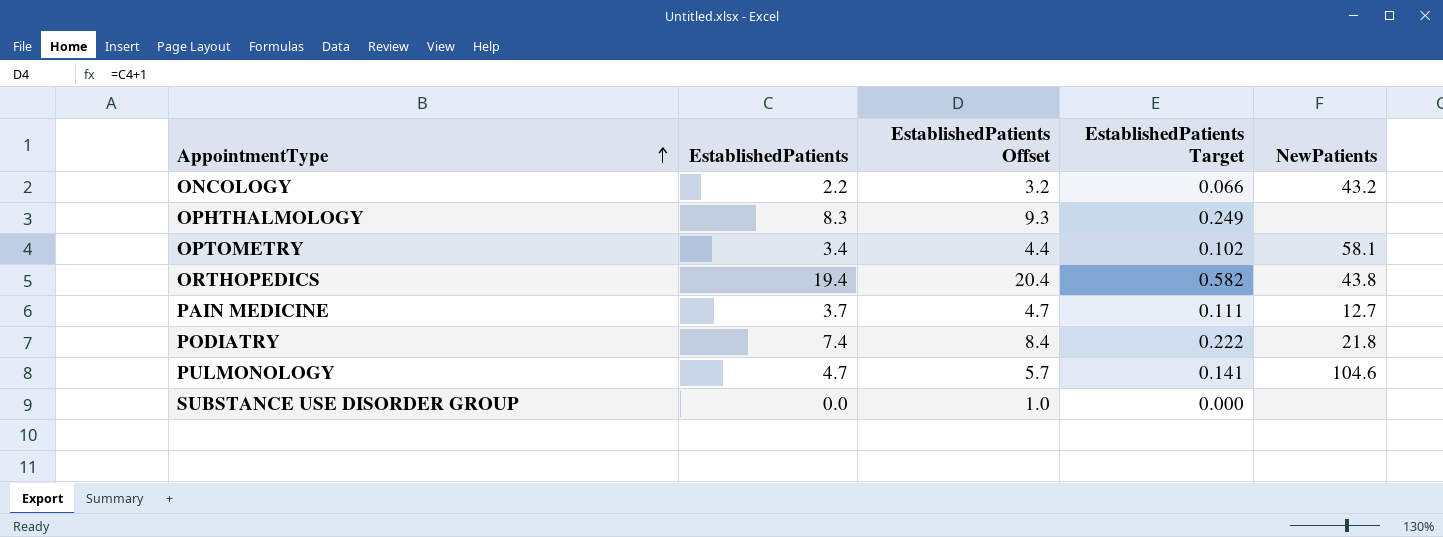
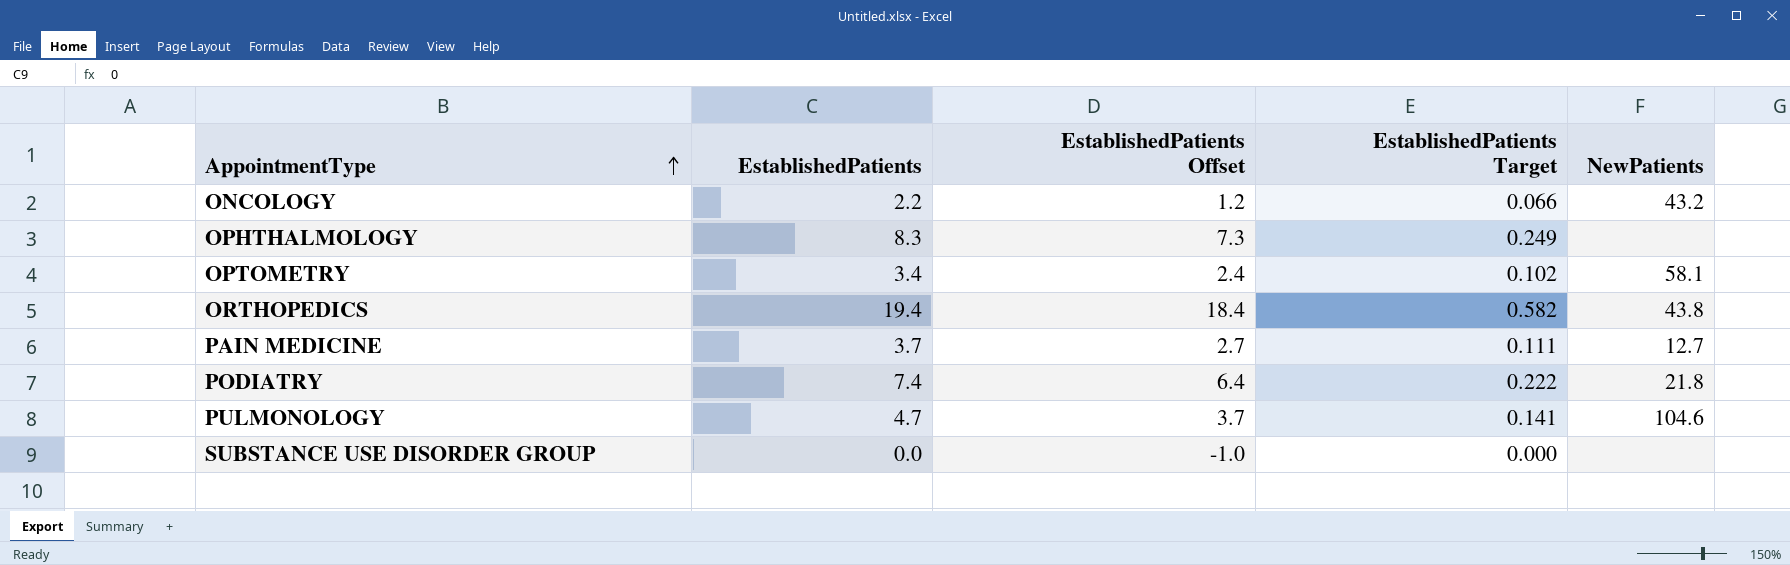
column EstablishedPatients Offset | formula: [EstablishedPatients] + 1 -> [EstablishedPatients] - 1

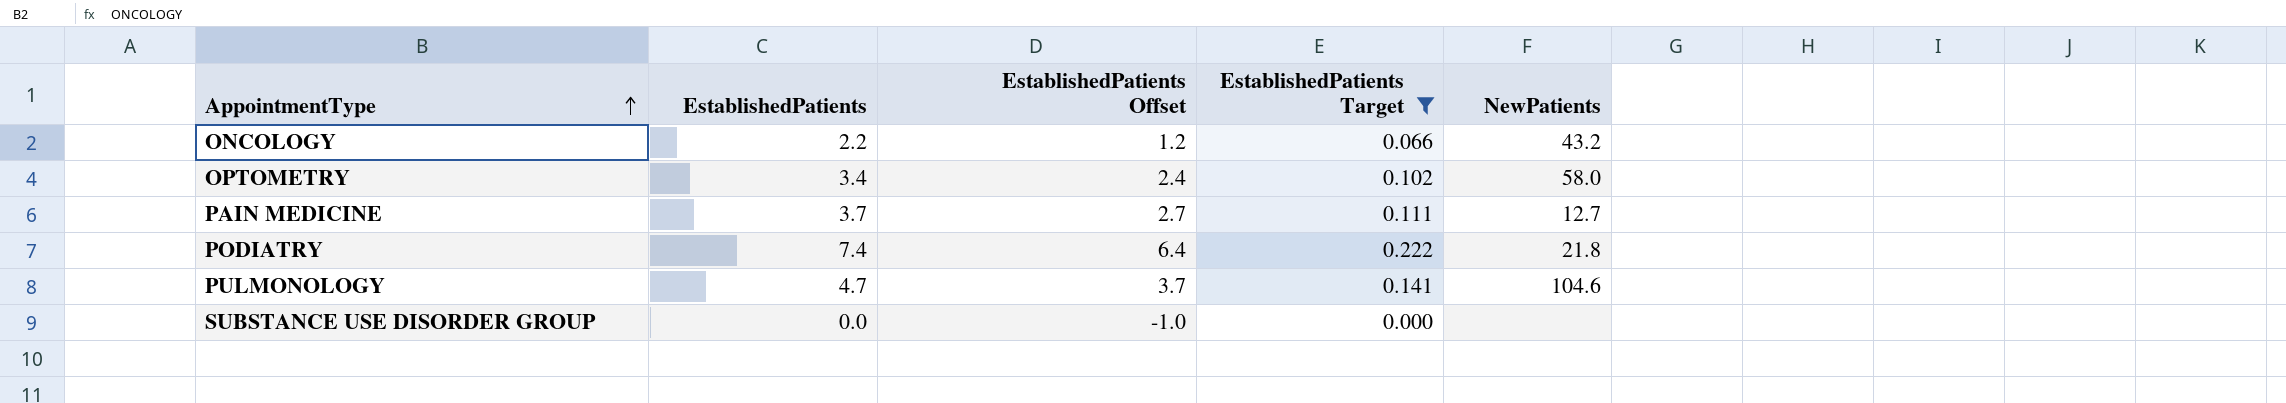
filter: none -> EstablishedPatients Target <= 0.222
OPTOMETRY | NewPatients: 58.1 -> 58.0

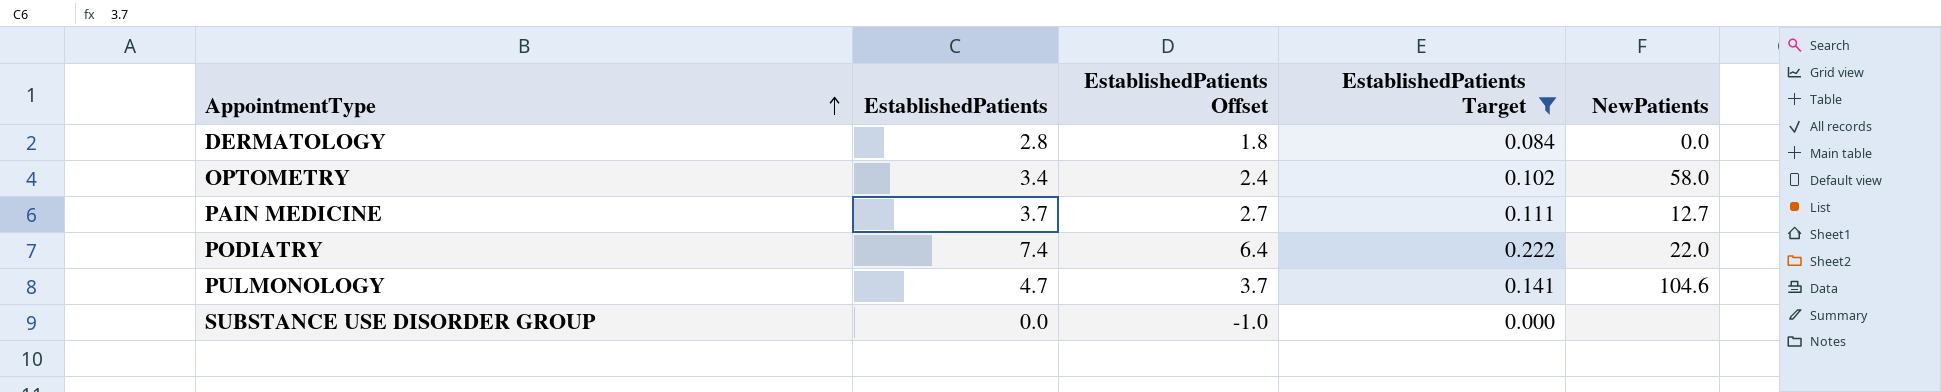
row ONCOLOGY: 2.2 | 1.2 | 0.066 | 43.2 -> none
row DERMATOLOGY: none -> 2.8 | 1.8 | 0.084 | 0.0
PODIATRY | NewPatients: 21.8 -> 22.0

